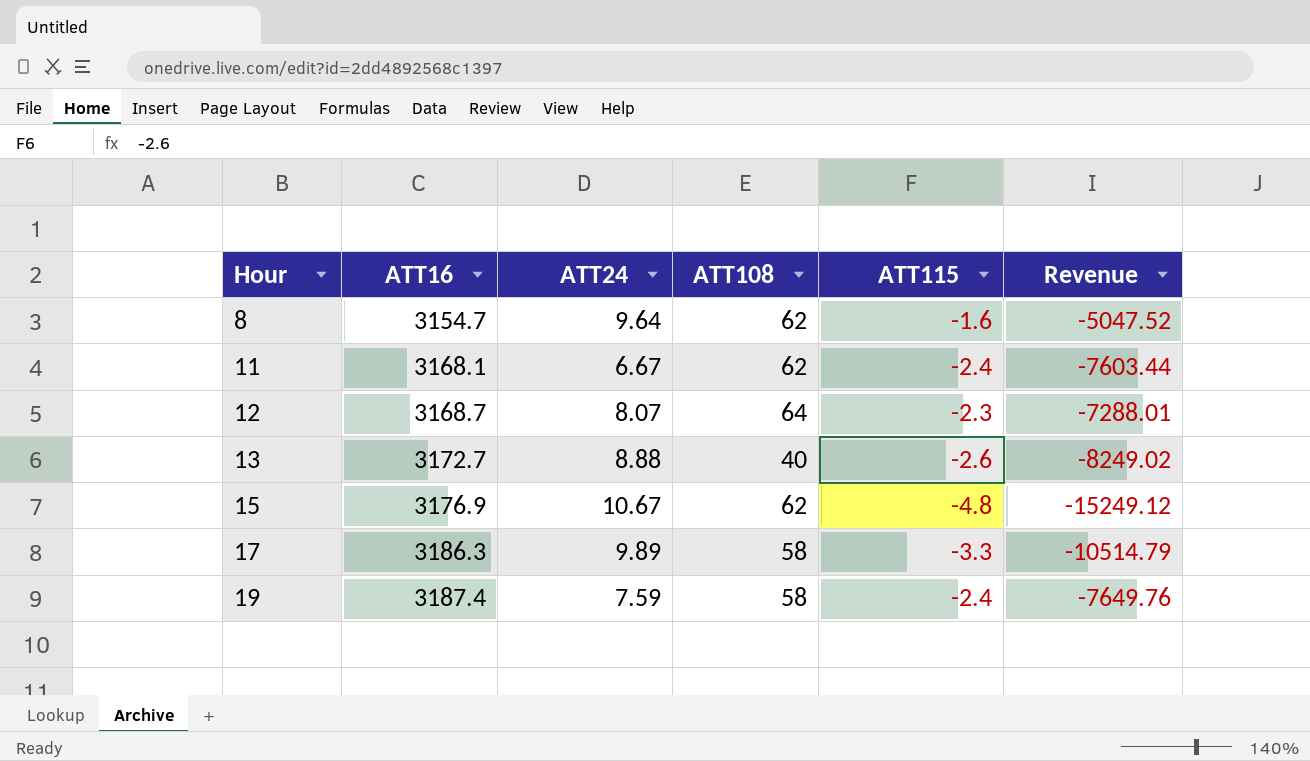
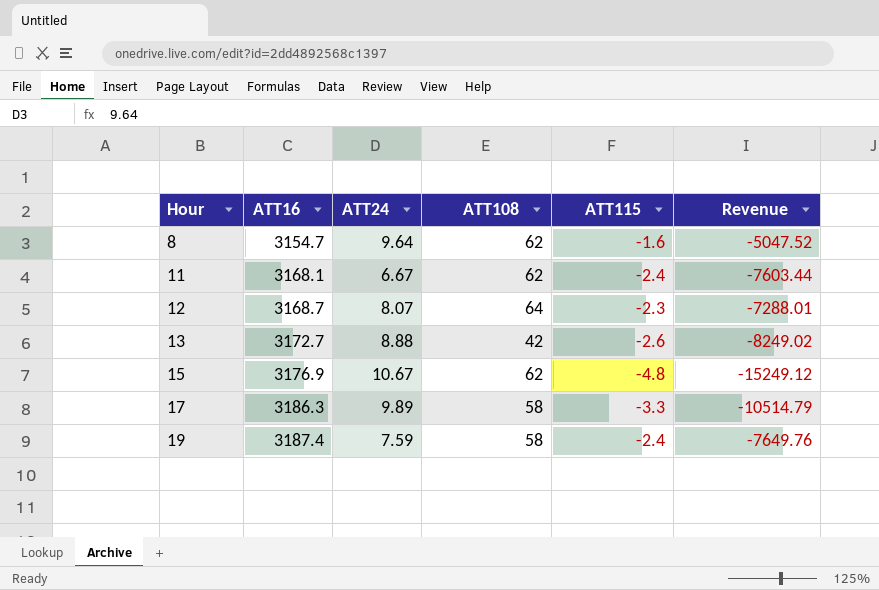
13 | ATT108: 40 -> 42

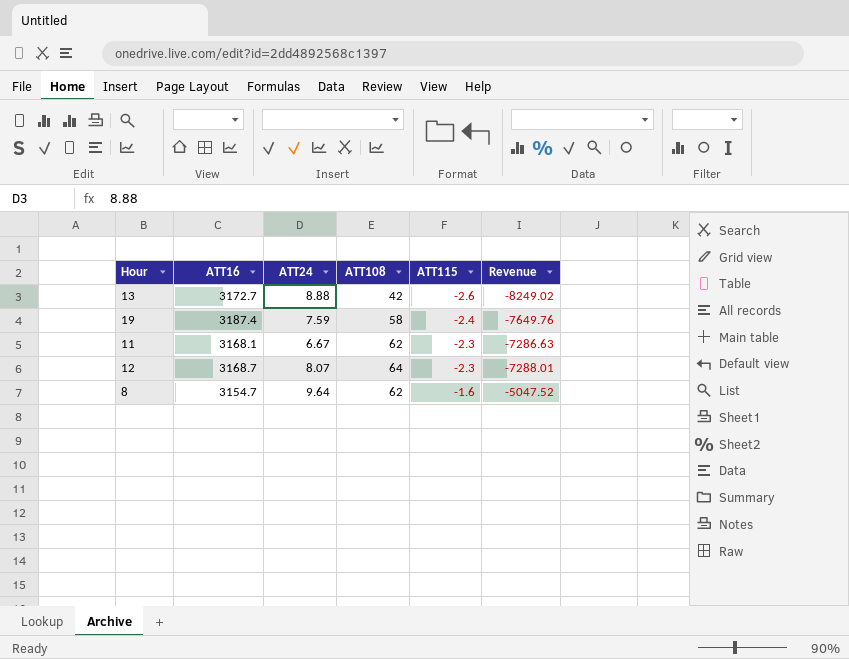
row order: Hour ascending -> ATT115 ascending
row 15: 3176.9 | 10.67 | 62 | -4.8 | -15249.12 -> none
row 17: 3186.3 | 9.89 | 58 | -3.3 | -10514.79 -> none
11 | ATT115: -2.4 -> -2.3
11 | Revenue: -7603.44 -> -7286.63

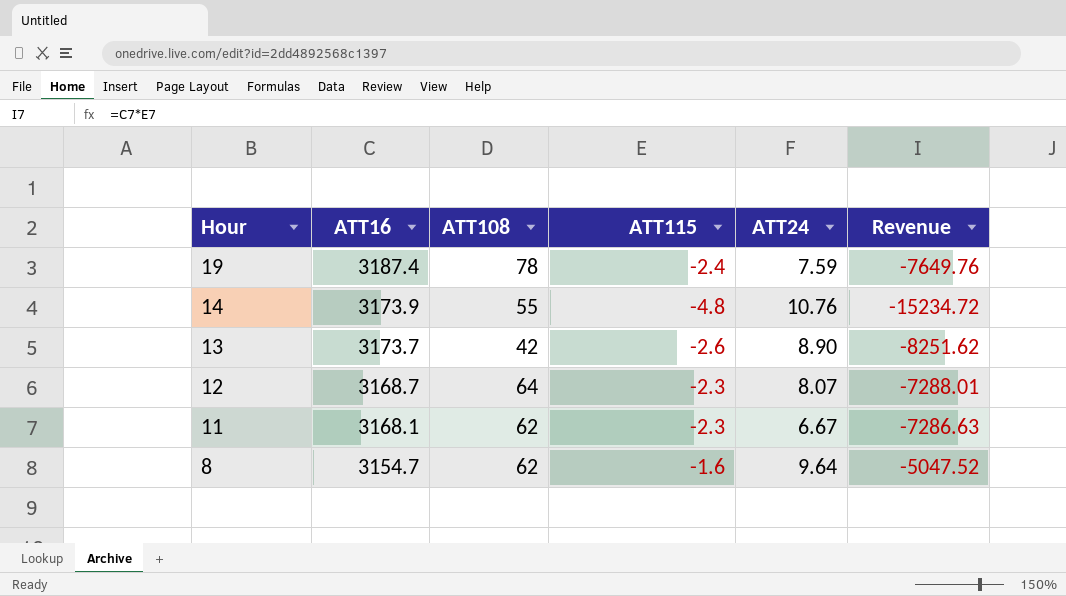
row order: ATT115 ascending -> Hour descending
column ATT24 | position: 3 -> 5
19 | ATT108: 58 -> 78
row 14: none -> 3173.9 | 55 | -4.8 | 10.76 | -15234.72
13 | ATT16: 3172.7 -> 3173.7
13 | ATT24: 8.88 -> 8.90
13 | Revenue: -8249.02 -> -8251.62

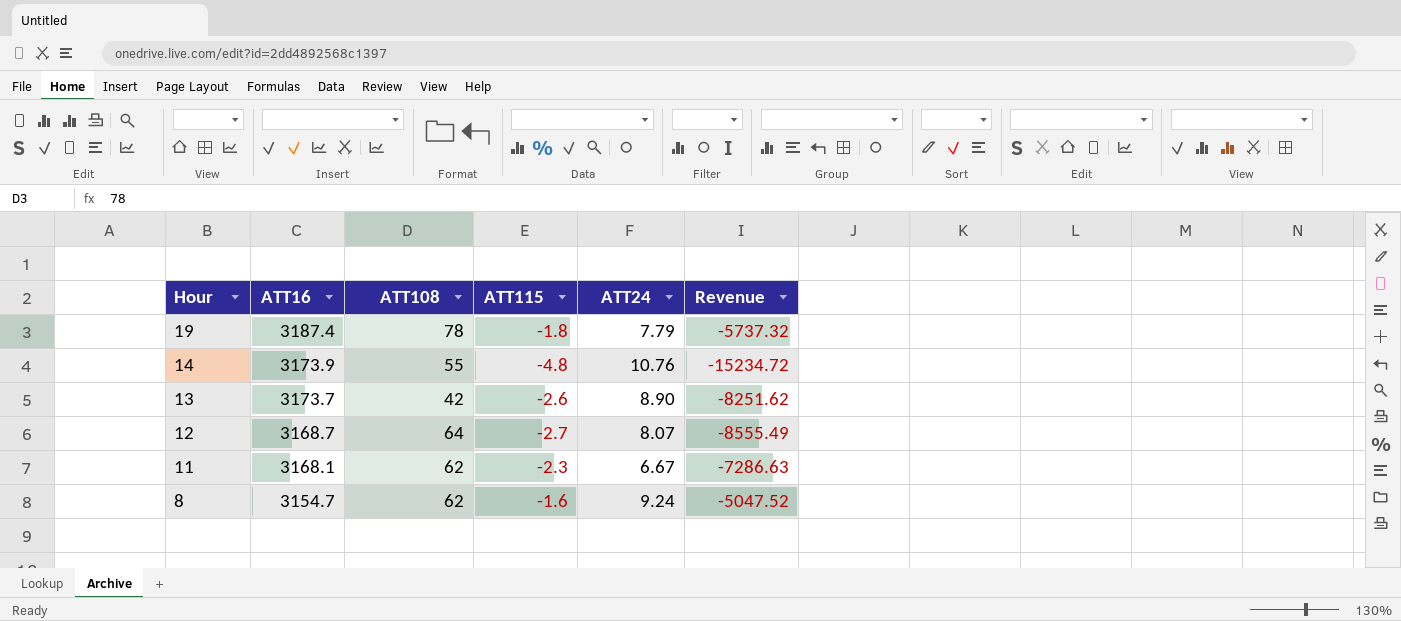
19 | ATT115: -2.4 -> -1.8
19 | ATT24: 7.59 -> 7.79
19 | Revenue: -7649.76 -> -5737.32
12 | ATT115: -2.3 -> -2.7
12 | Revenue: -7288.01 -> -8555.49
8 | ATT24: 9.64 -> 9.24

